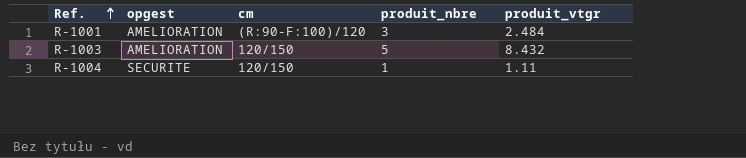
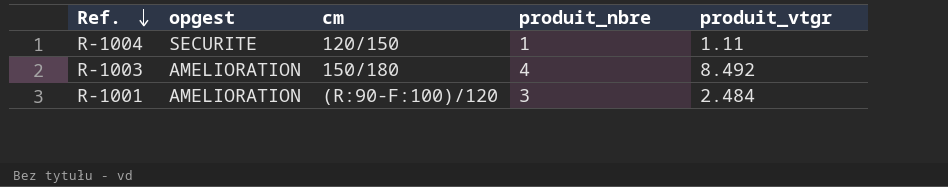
row order: Ref. ascending -> Ref. descending
R-1003 | cm: 120/150 -> 150/180
R-1003 | produit_nbre: 5 -> 4
R-1003 | produit_vtgr: 8.432 -> 8.492

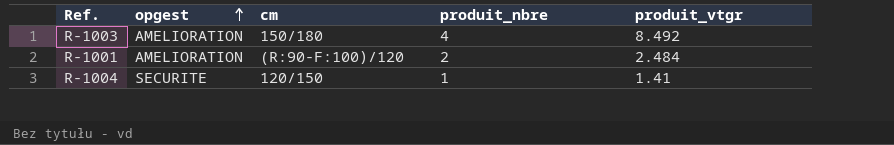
row order: Ref. descending -> opgest ascending
R-1001 | produit_nbre: 3 -> 2
R-1004 | produit_vtgr: 1.11 -> 1.41

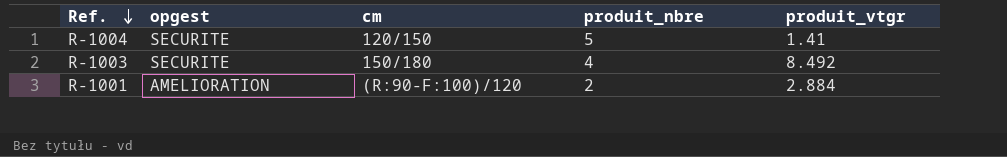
row order: opgest ascending -> Ref. descending
R-1004 | produit_nbre: 1 -> 5
R-1003 | opgest: AMELIORATION -> SECURITE
R-1001 | produit_vtgr: 2.484 -> 2.884

